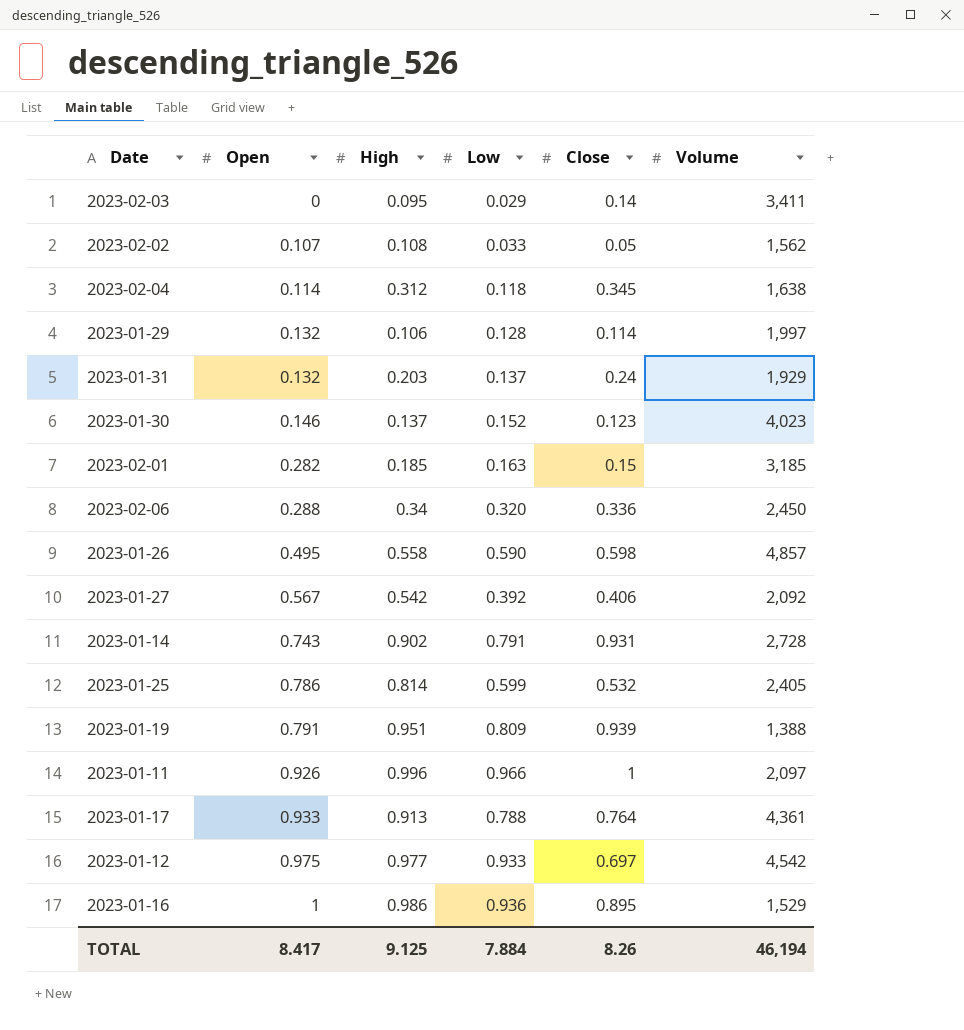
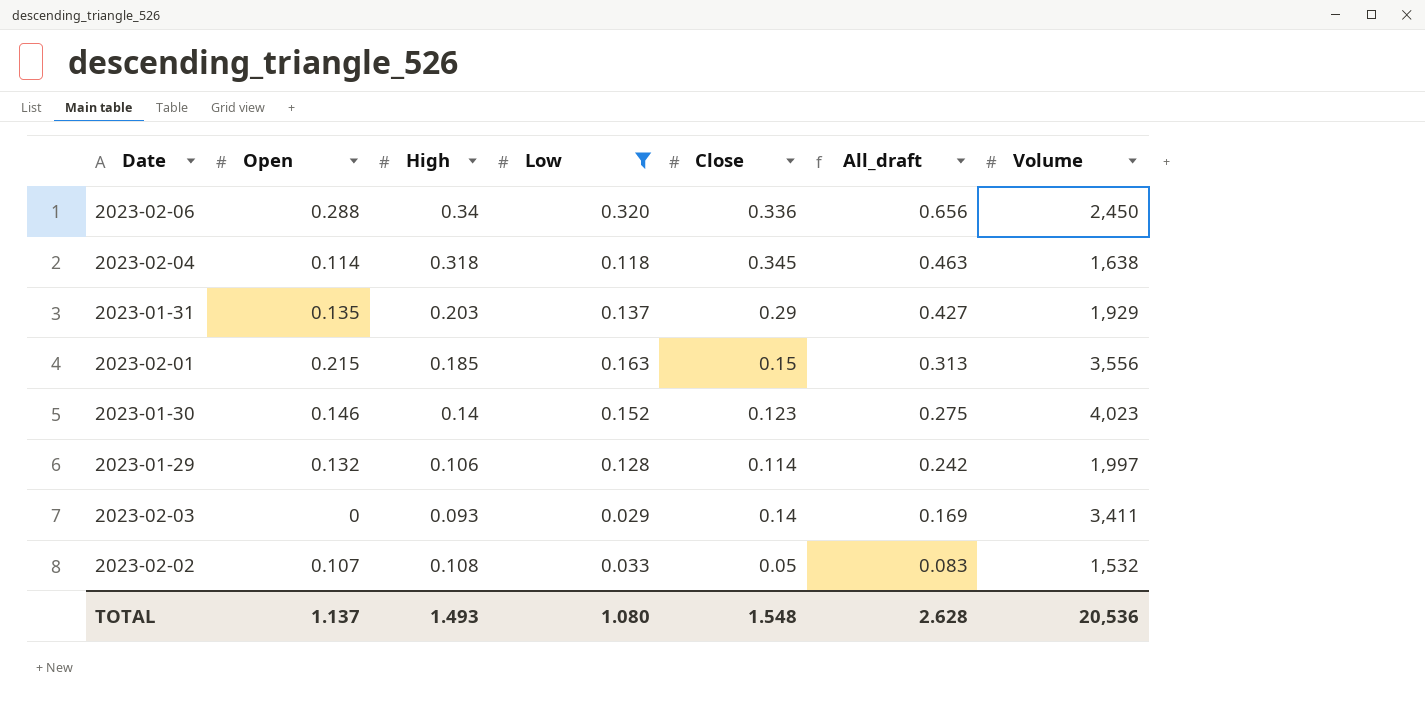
filter: none -> Low <= 0.320
row order: Open ascending -> All_draft descending
column All_draft | formula: none -> [Low] + [Close]
2023-02-04 | High: 0.312 -> 0.318
2023-01-31 | Open: 0.132 -> 0.135
2023-01-31 | Close: 0.24 -> 0.29
2023-02-01 | Open: 0.282 -> 0.215
2023-02-01 | Volume: 3,185 -> 3,556
2023-01-30 | High: 0.137 -> 0.14
2023-02-03 | High: 0.095 -> 0.093
2023-02-02 | Volume: 1,562 -> 1,532
TOTAL | Open: 8.417 -> 1.137
TOTAL | High: 9.125 -> 1.493
TOTAL | Low: 7.884 -> 1.080
TOTAL | Close: 8.26 -> 1.548
TOTAL | Volume: 46,194 -> 20,536

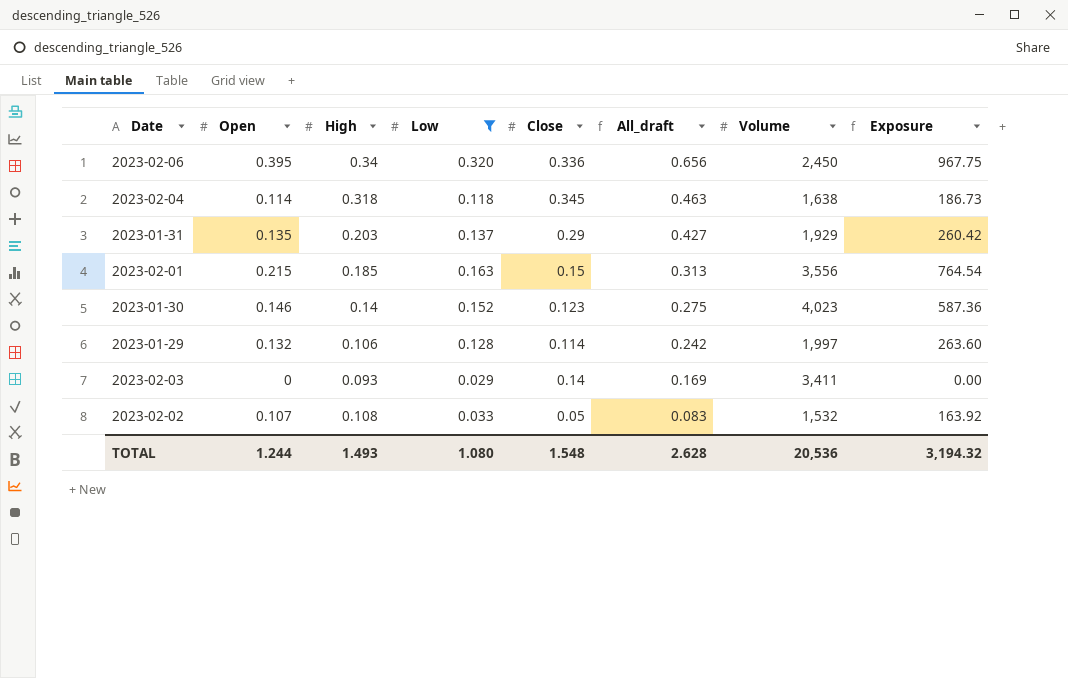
column Exposure | formula: none -> [Open] * [Volume]
2023-02-06 | Open: 0.288 -> 0.395
TOTAL | Open: 1.137 -> 1.244

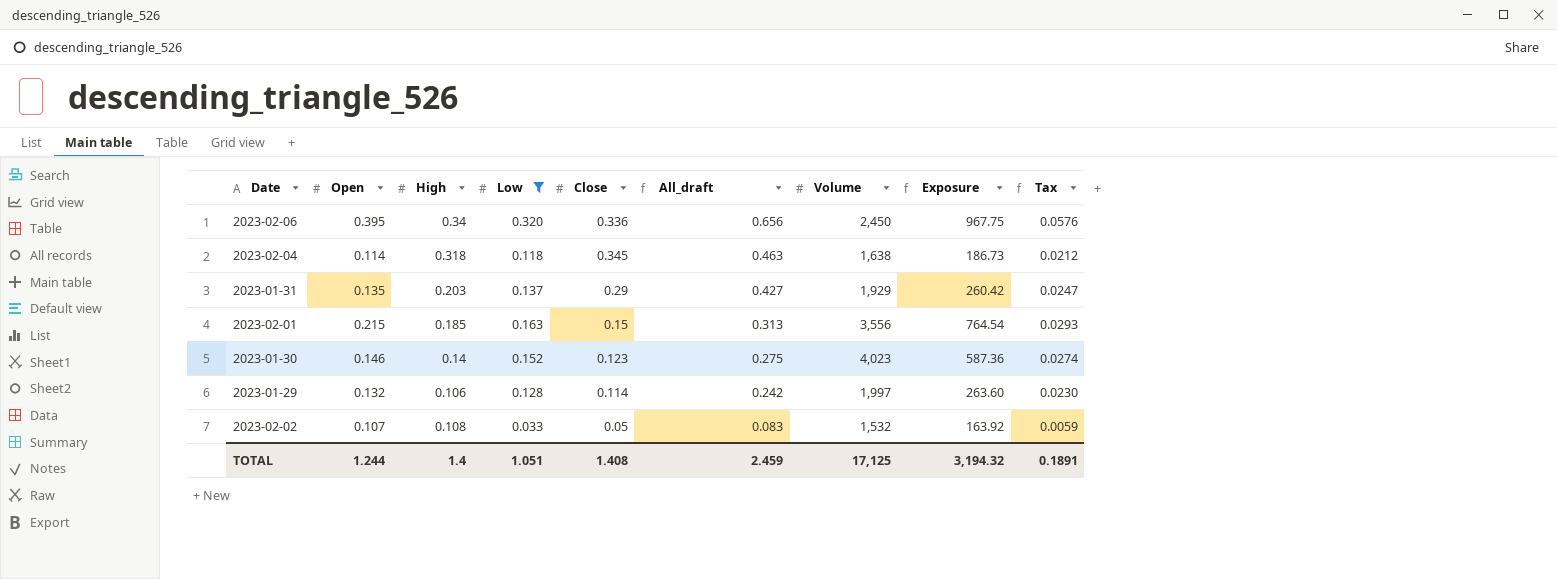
column Tax | formula: none -> [Low] * 0.18
row 2023-02-03: 0 | 0.093 | 0.029 | 0.14 | 0.169 | 3,411 | 0.00 -> none
TOTAL | High: 1.493 -> 1.4
TOTAL | Low: 1.080 -> 1.051
TOTAL | Close: 1.548 -> 1.408
TOTAL | All_draft: 2.628 -> 2.459
TOTAL | Volume: 20,536 -> 17,125

